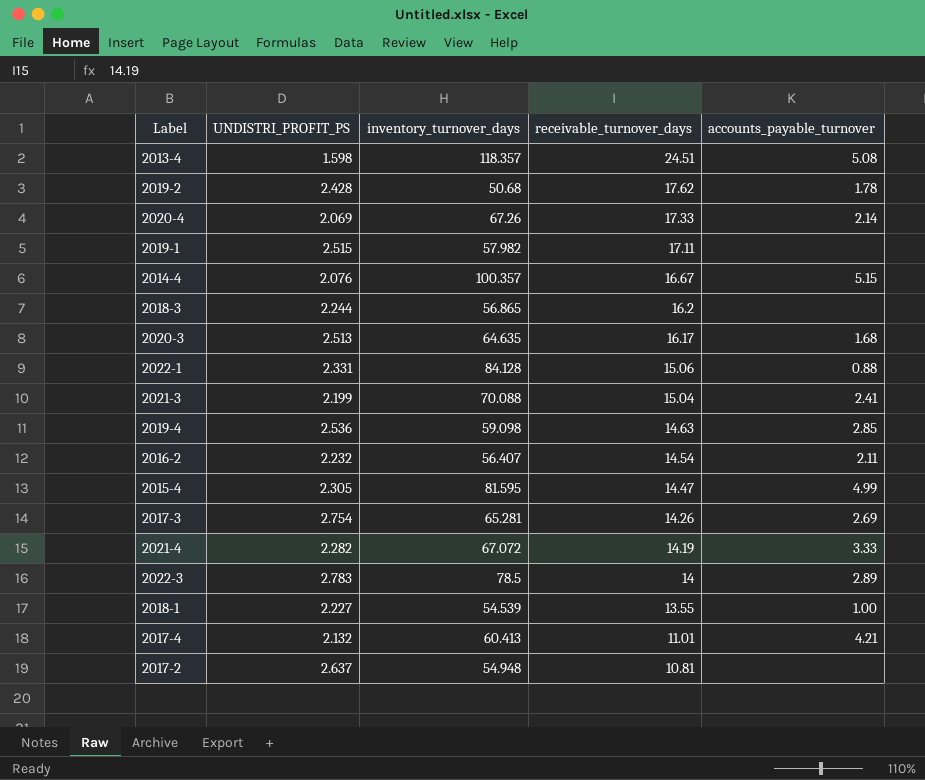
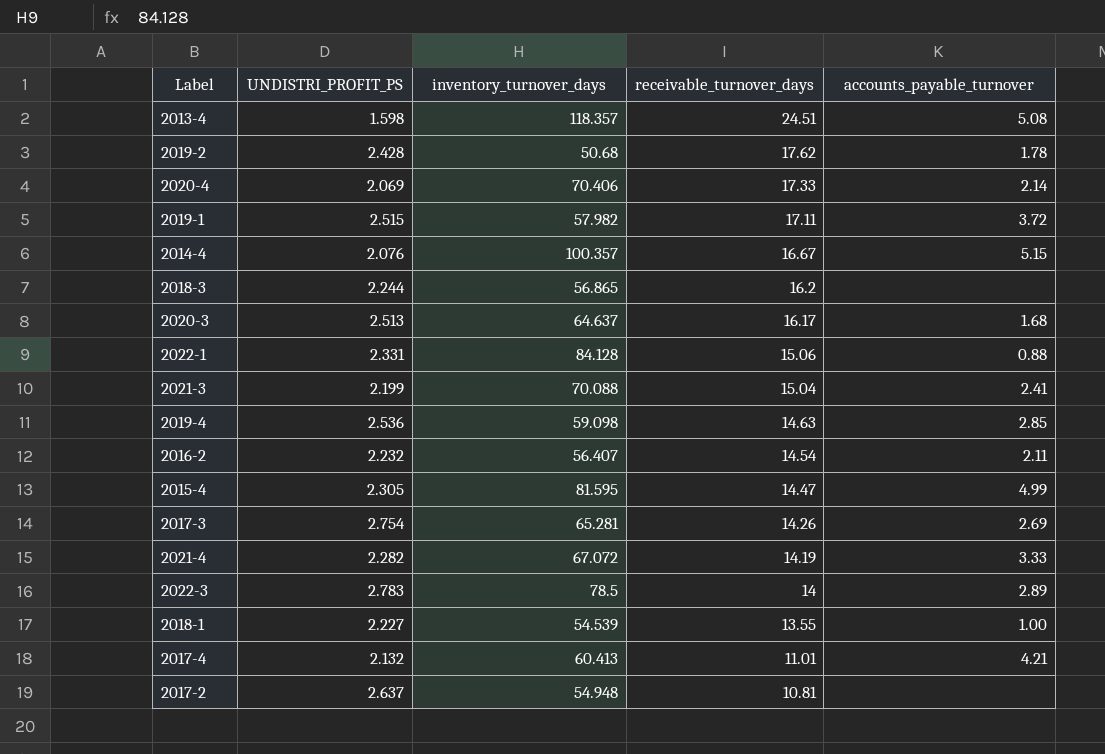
2020-4 | inventory_turnover_days: 67.26 -> 70.406
2019-1 | accounts_payable_turnover: none -> 3.72
2020-3 | inventory_turnover_days: 64.635 -> 64.637

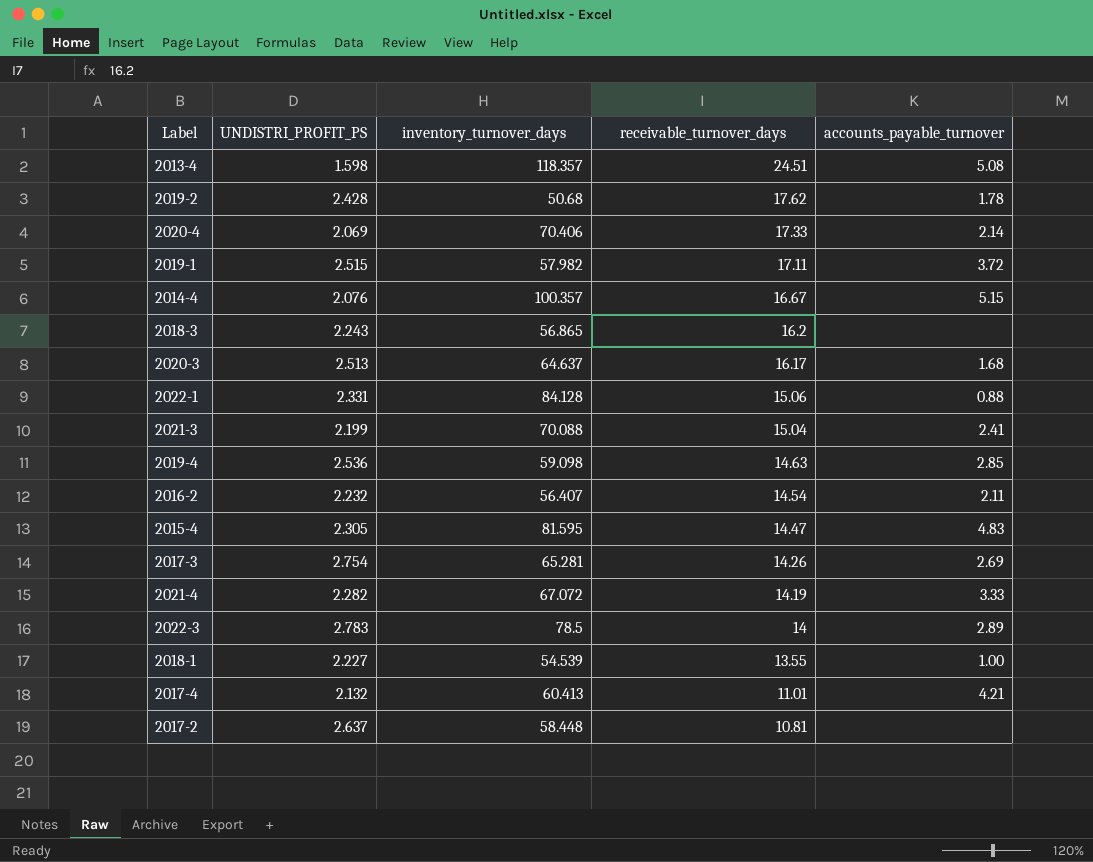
2018-3 | UNDISTRI_PROFIT_PS: 2.244 -> 2.243
2015-4 | accounts_payable_turnover: 4.99 -> 4.83
2017-2 | inventory_turnover_days: 54.948 -> 58.448

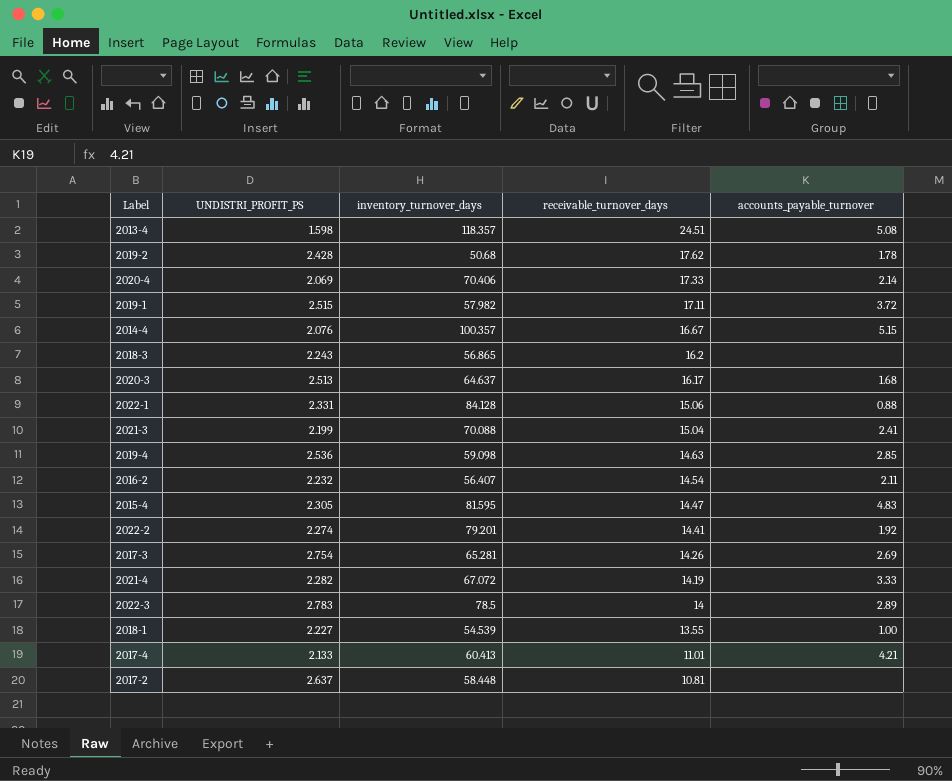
row 2022-2: none -> 2.274 | 79.201 | 14.41 | 1.92
2017-4 | UNDISTRI_PROFIT_PS: 2.132 -> 2.133

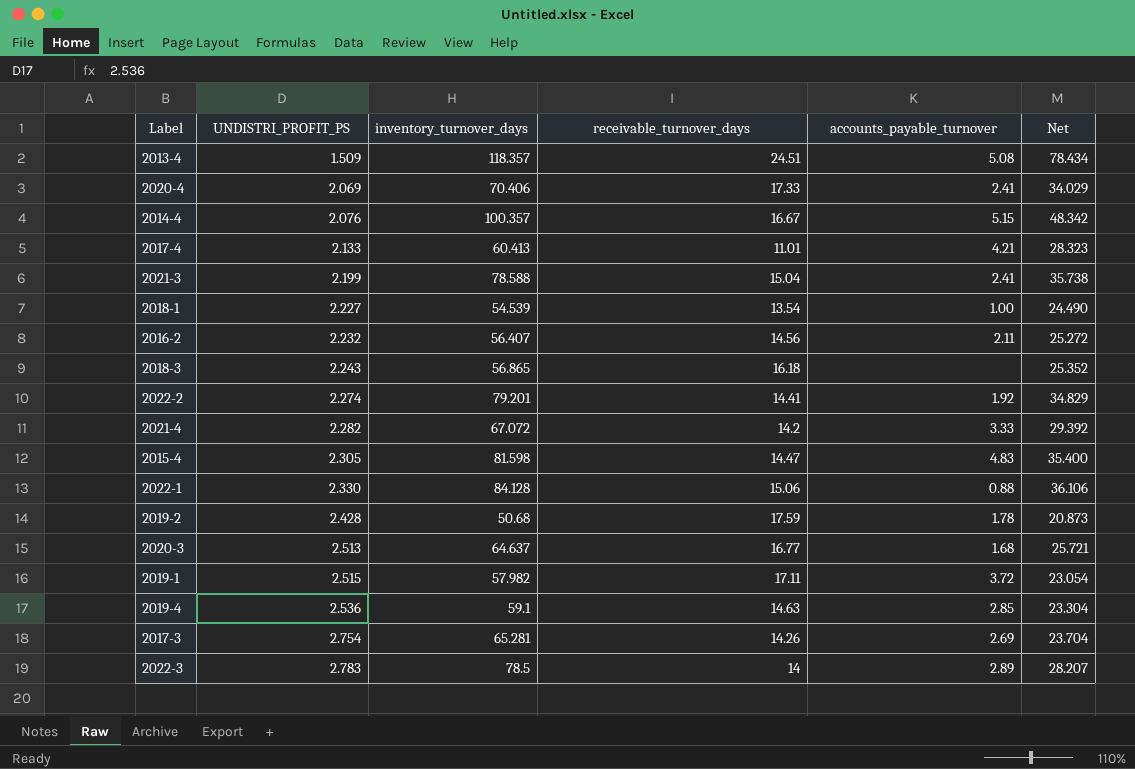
row order: receivable_turnover_days descending -> UNDISTRI_PROFIT_PS ascending
column Net | formula: none -> [inventory_turnover_days] / [UNDISTRI_PROFIT_PS]
row 2017-2: 2.637 | 58.448 | 10.81 | none -> none
2013-4 | UNDISTRI_PROFIT_PS: 1.598 -> 1.509
2020-4 | accounts_payable_turnover: 2.14 -> 2.41
2021-3 | inventory_turnover_days: 70.088 -> 78.588
2018-1 | receivable_turnover_days: 13.55 -> 13.54
2016-2 | receivable_turnover_days: 14.54 -> 14.56
2018-3 | receivable_turnover_days: 16.2 -> 16.18
2021-4 | receivable_turnover_days: 14.19 -> 14.2
2015-4 | inventory_turnover_days: 81.595 -> 81.598
2022-1 | UNDISTRI_PROFIT_PS: 2.331 -> 2.330
2019-2 | receivable_turnover_days: 17.62 -> 17.59
2020-3 | receivable_turnover_days: 16.17 -> 16.77
2019-4 | inventory_turnover_days: 59.098 -> 59.1

